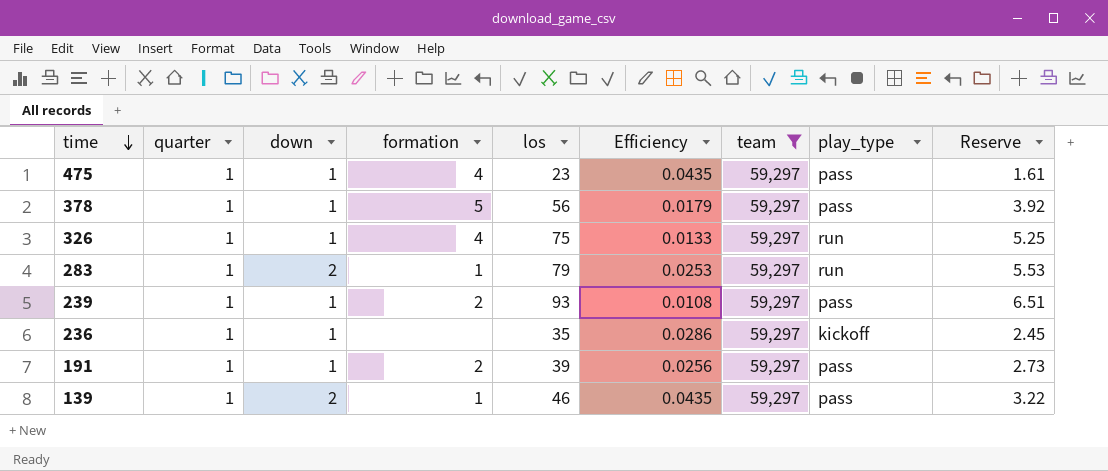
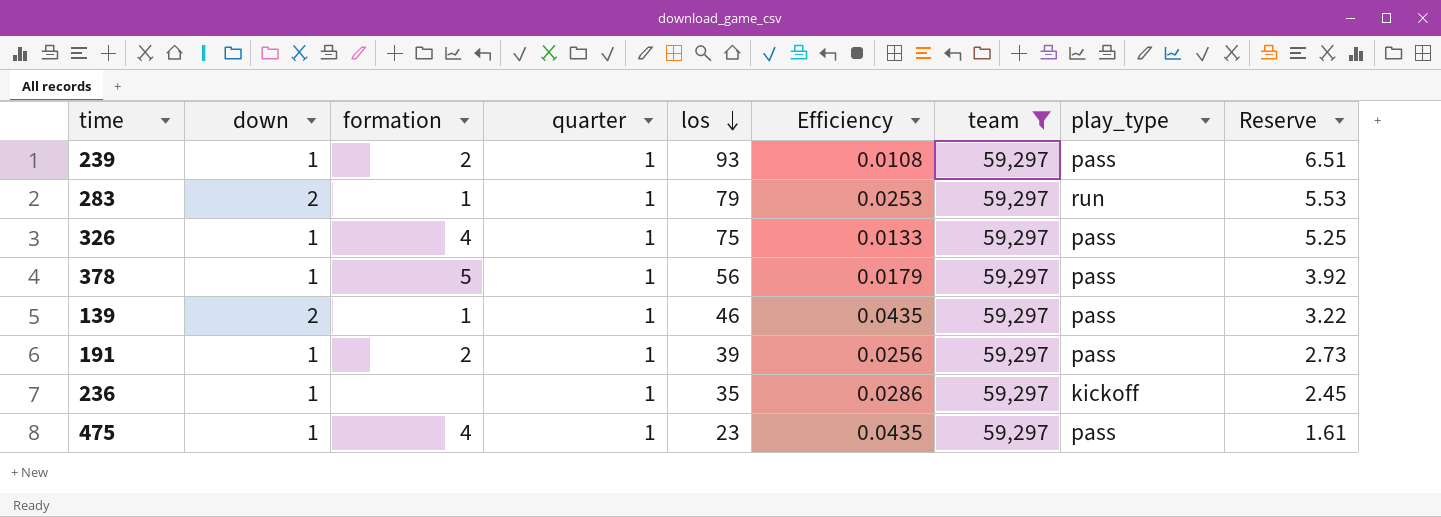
row order: time descending -> los descending
column quarter | position: 2 -> 4
326 | play_type: run -> pass

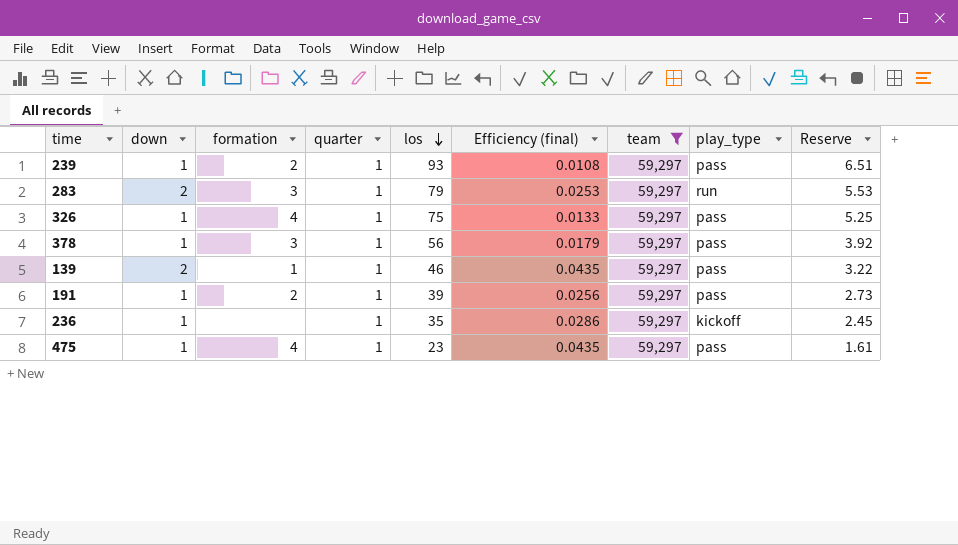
column name: Efficiency -> Efficiency (final)
283 | formation: 1 -> 3
378 | formation: 5 -> 3

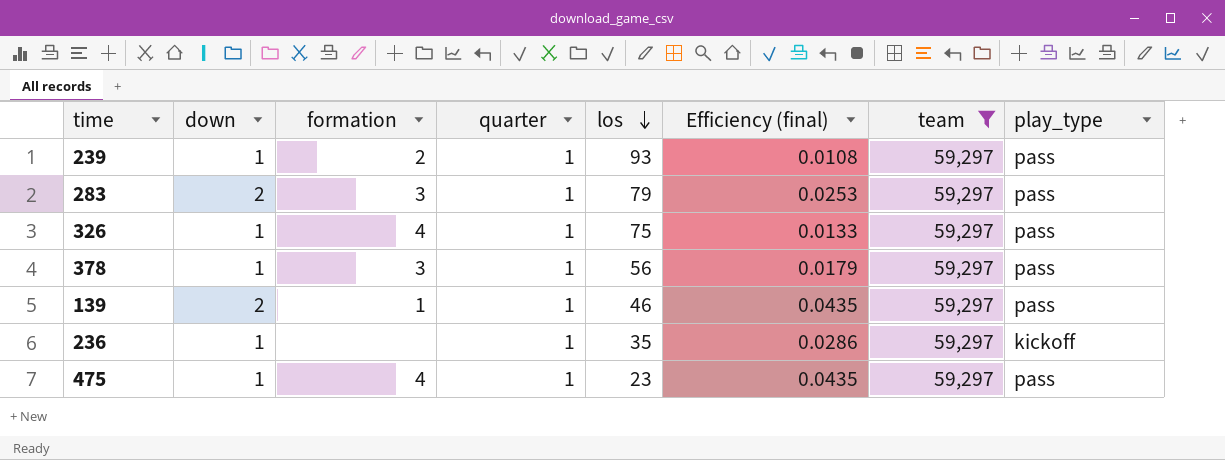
column Reserve | formula: [los] * 0.07 -> none
row 191: 1 | 2 | 1 | 39 | 0.0256 | 59,297 | pass | 2.73 -> none
283 | play_type: run -> pass

